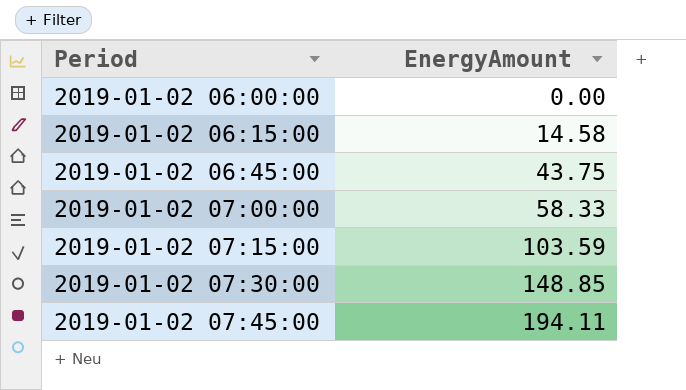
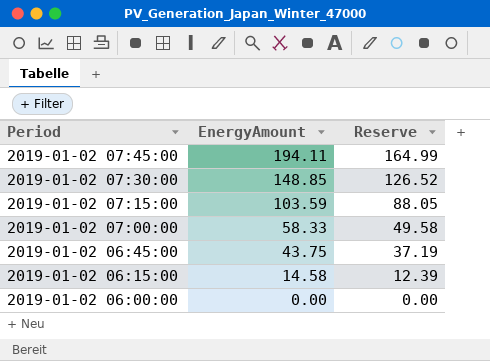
row order: Period ascending -> Period descending
column Reserve | formula: none -> [EnergyAmount] * 0.85

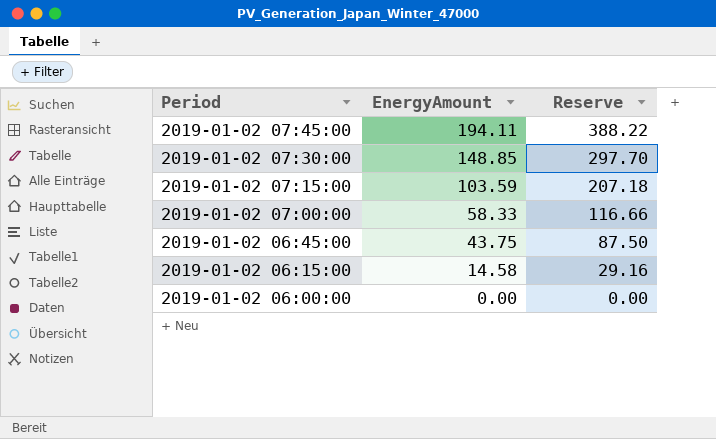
column Reserve | formula: [EnergyAmount] * 0.85 -> [EnergyAmount] * 2

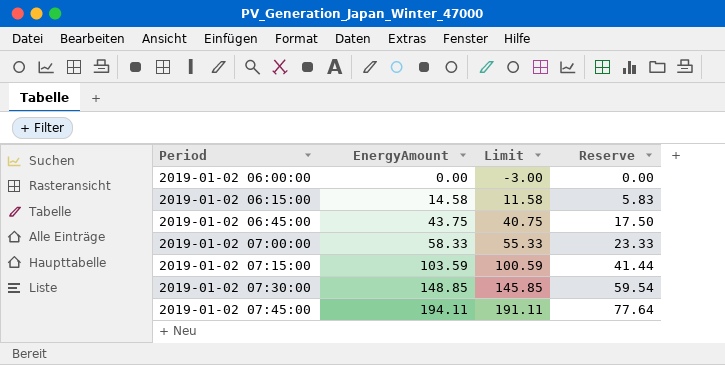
row order: Period descending -> Period ascending
column Limit | formula: none -> [EnergyAmount] - 3
column Reserve | formula: [EnergyAmount] * 2 -> [EnergyAmount] * 0.4

